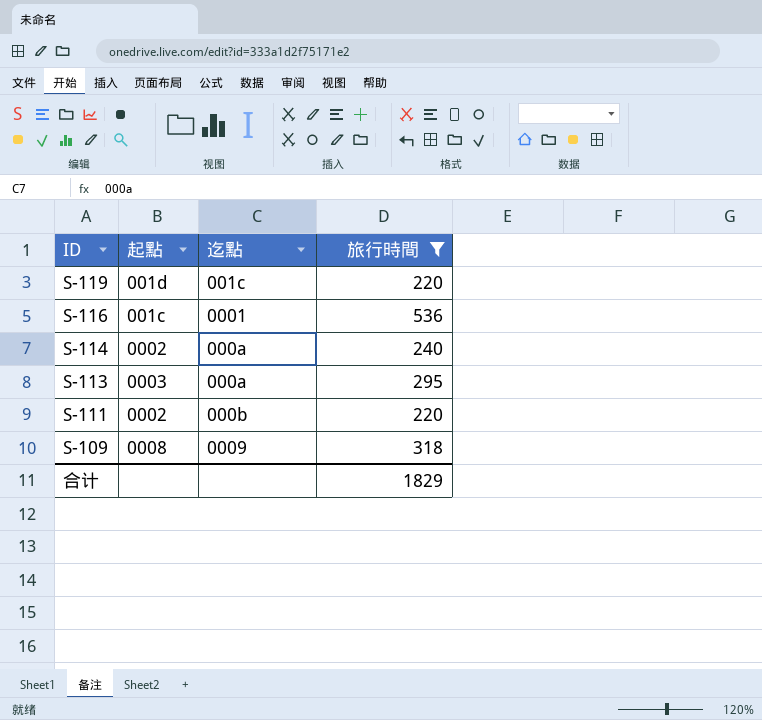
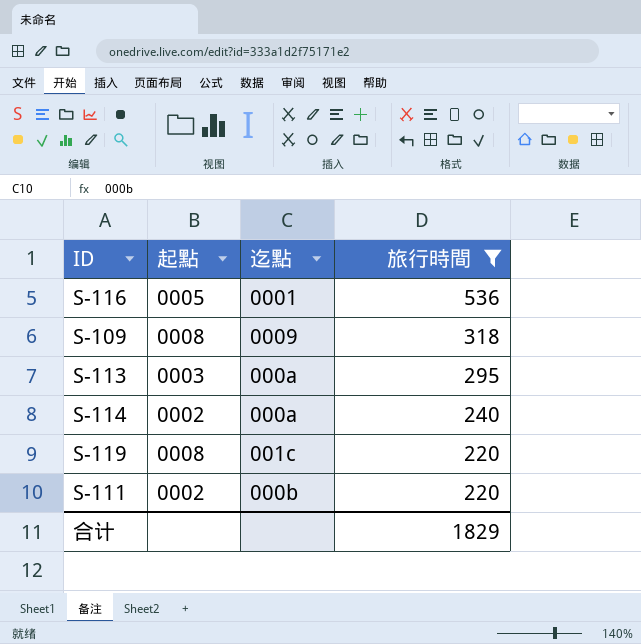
row order: ID descending -> 旅行時間 descending
S-116 | 起點: 001c -> 0005
S-119 | 起點: 001d -> 0008

